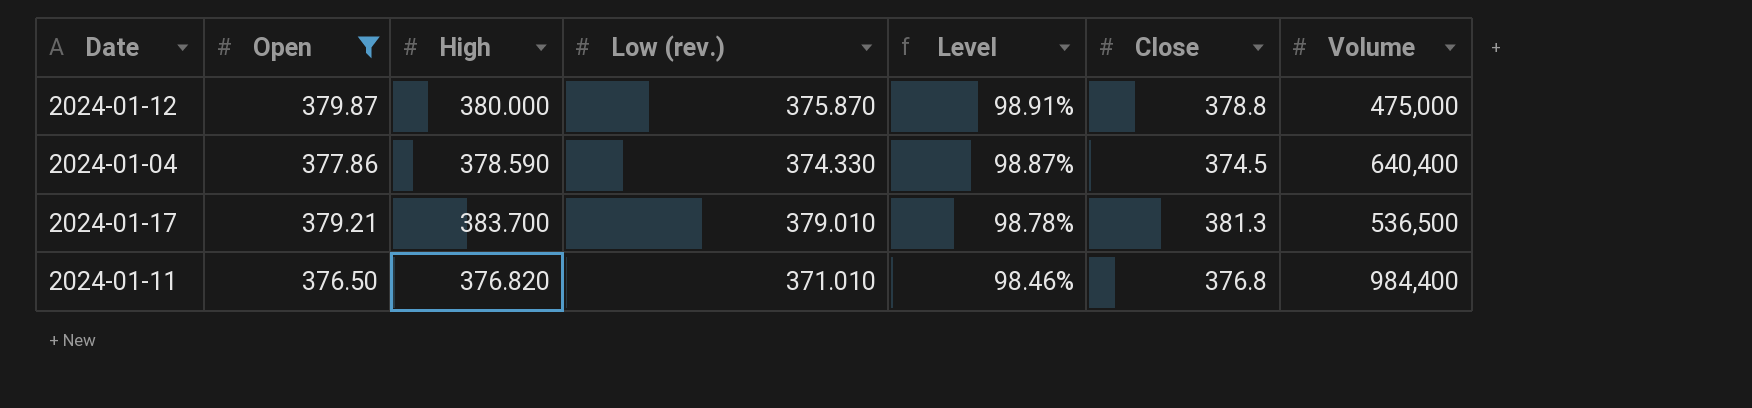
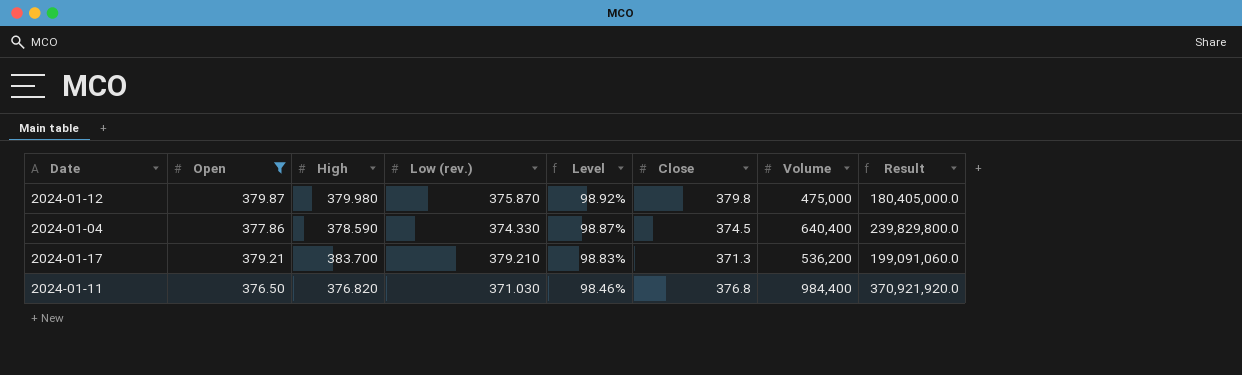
column Result | formula: none -> [Close] * [Volume]
2024-01-12 | High: 380.000 -> 379.980
2024-01-12 | Level: 98.91% -> 98.92%
2024-01-12 | Close: 378.8 -> 379.8
2024-01-17 | Low (rev.): 379.010 -> 379.210
2024-01-17 | Level: 98.78% -> 98.83%
2024-01-17 | Close: 381.3 -> 371.3
2024-01-17 | Volume: 536,500 -> 536,200
2024-01-11 | Low (rev.): 371.010 -> 371.030

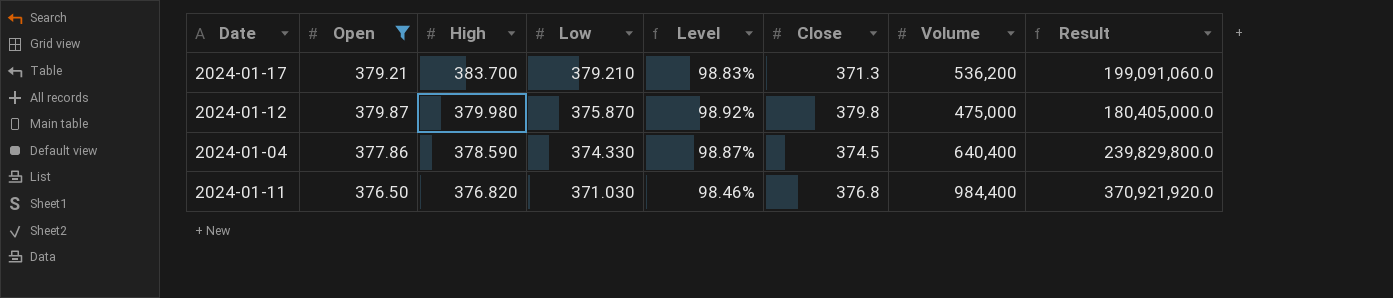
row order: Level descending -> High descending
column name: Low (rev.) -> Low

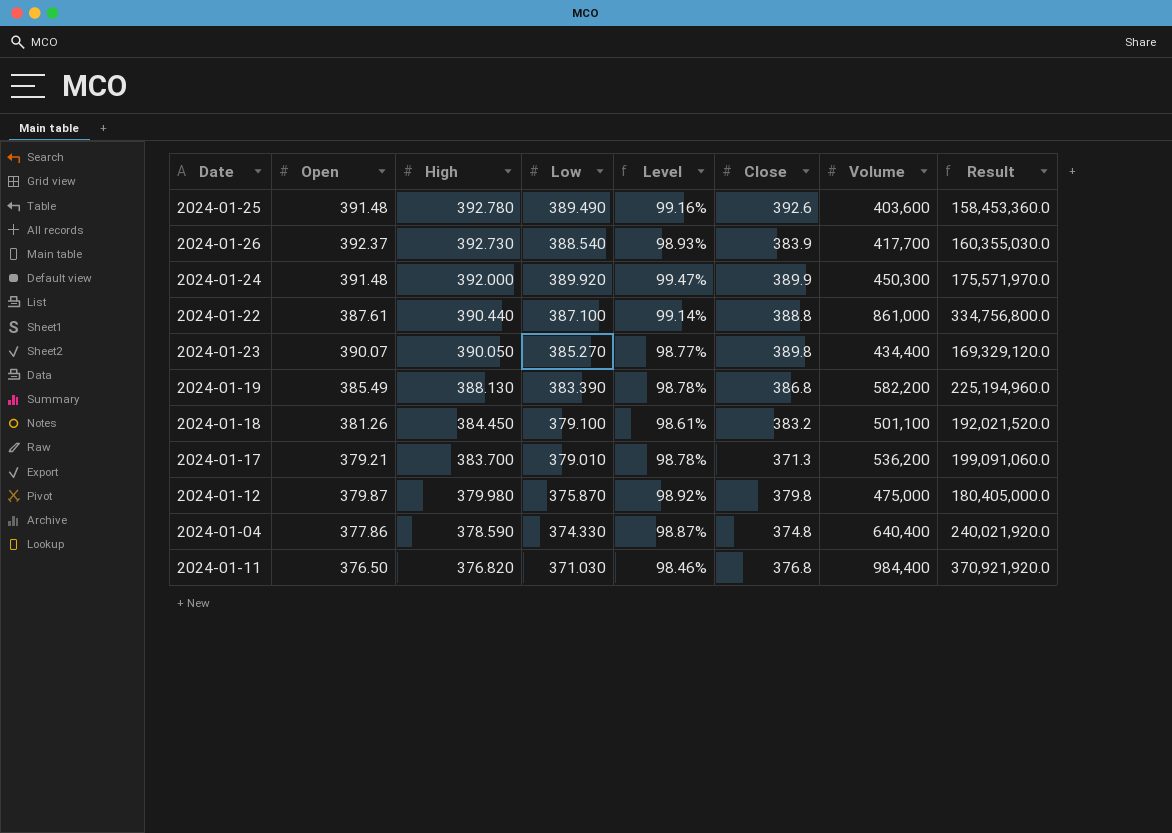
filter: Open <= 379.87 -> none
2024-01-17 | Low: 379.210 -> 379.010
2024-01-17 | Level: 98.83% -> 98.78%
2024-01-04 | Close: 374.5 -> 374.8
2024-01-04 | Result: 239,829,800.0 -> 240,021,920.0

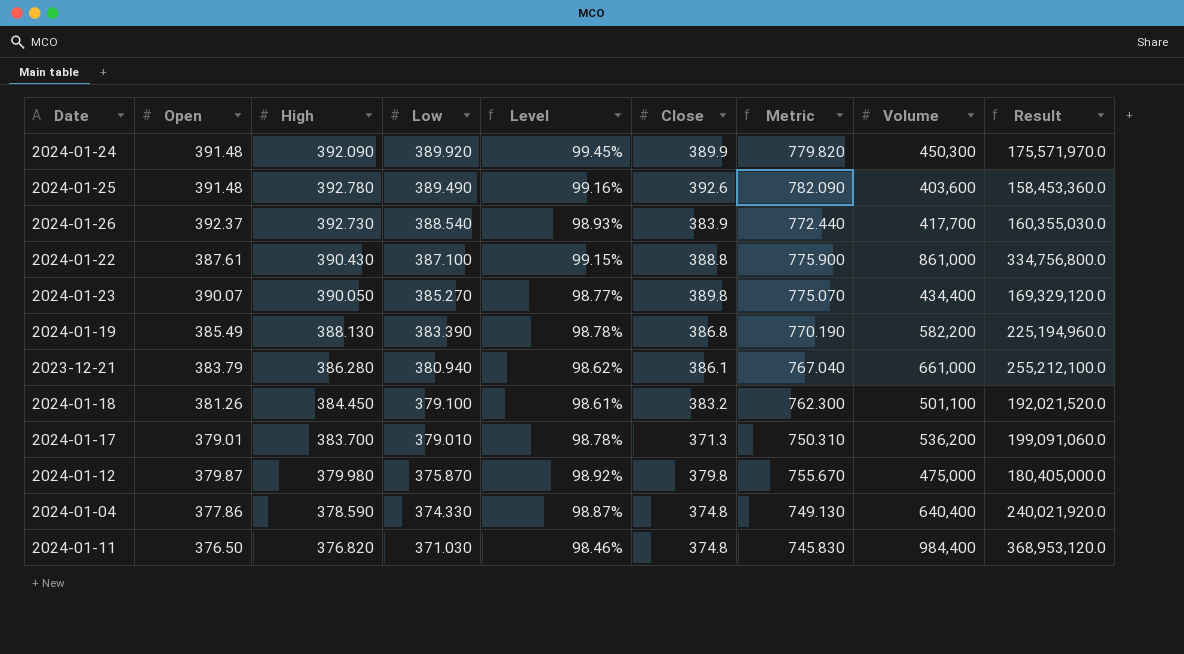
row order: High descending -> Low descending
column Metric | formula: none -> [Low] + [Close]
2024-01-24 | High: 392.000 -> 392.090
2024-01-24 | Level: 99.47% -> 99.45%
2024-01-22 | High: 390.440 -> 390.430
2024-01-22 | Level: 99.14% -> 99.15%
row 2023-12-21: none -> 383.79 | 386.280 | 380.940 | 98.62% | 386.1 | 767.040 | 661,000 | 255,212,100.0
2024-01-17 | Open: 379.21 -> 379.01
2024-01-11 | Close: 376.8 -> 374.8
2024-01-11 | Result: 370,921,920.0 -> 368,953,120.0

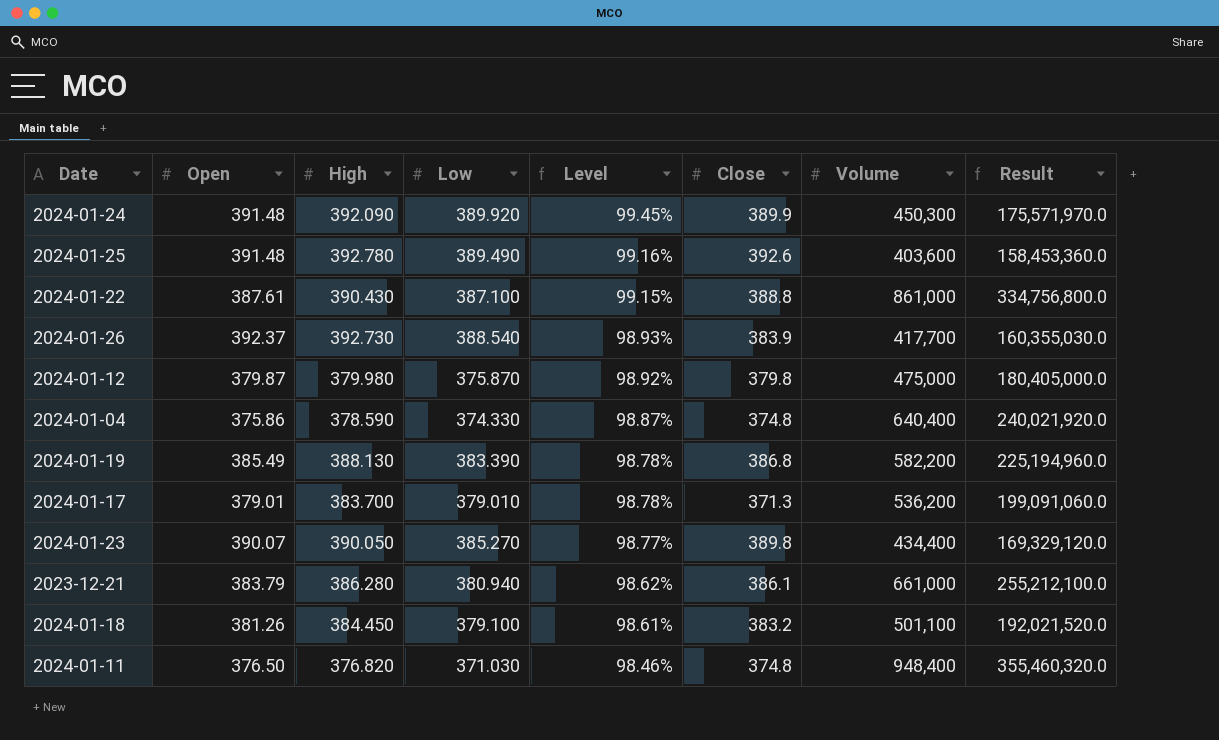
row order: Low descending -> Level descending
column Metric | formula: [Low] + [Close] -> none
2024-01-04 | Open: 377.86 -> 375.86
2024-01-11 | Volume: 984,400 -> 948,400
2024-01-11 | Result: 368,953,120.0 -> 355,460,320.0

